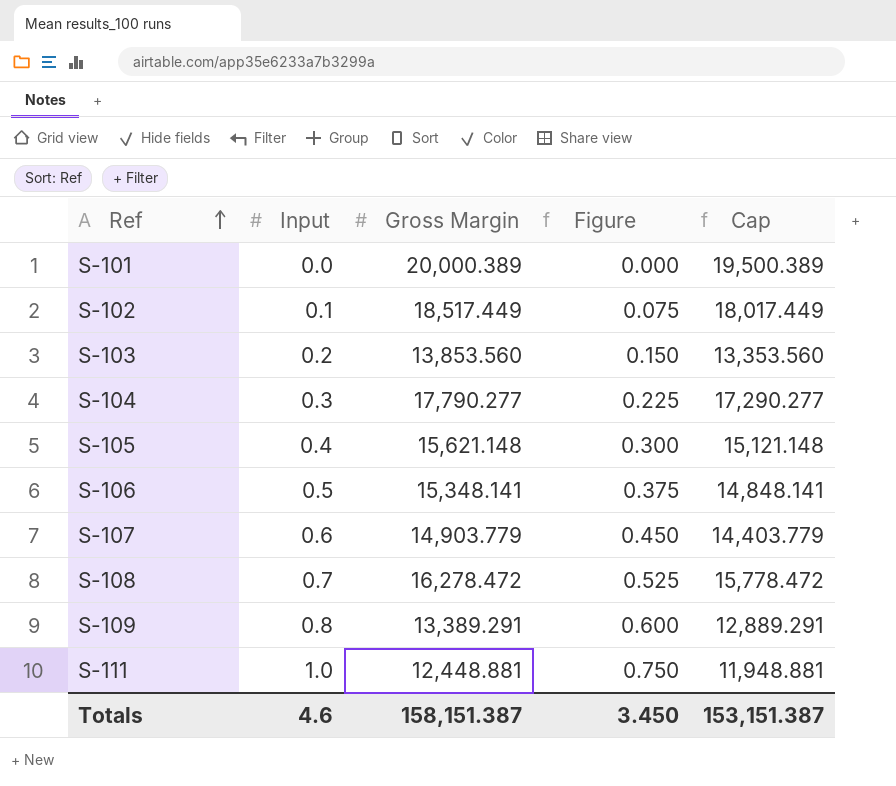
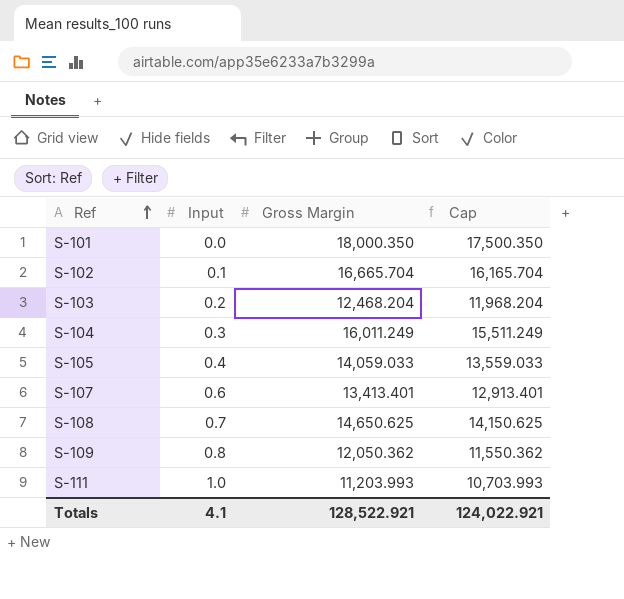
column Figure | formula: [Input] * 0.75 -> none
row S-106: 0.5 | 15,348.141 | 0.375 | 14,848.141 -> none
S-101 | Gross Margin: 20,000.389 -> 18,000.350
S-101 | Cap: 19,500.389 -> 17,500.350
S-102 | Gross Margin: 18,517.449 -> 16,665.704
S-102 | Cap: 18,017.449 -> 16,165.704
S-103 | Gross Margin: 13,853.560 -> 12,468.204
S-103 | Cap: 13,353.560 -> 11,968.204
S-104 | Gross Margin: 17,790.277 -> 16,011.249
S-104 | Cap: 17,290.277 -> 15,511.249
S-105 | Gross Margin: 15,621.148 -> 14,059.033
S-105 | Cap: 15,121.148 -> 13,559.033
S-107 | Gross Margin: 14,903.779 -> 13,413.401
S-107 | Cap: 14,403.779 -> 12,913.401
S-108 | Gross Margin: 16,278.472 -> 14,650.625
S-108 | Cap: 15,778.472 -> 14,150.625
S-109 | Gross Margin: 13,389.291 -> 12,050.362
S-109 | Cap: 12,889.291 -> 11,550.362
S-111 | Gross Margin: 12,448.881 -> 11,203.993
S-111 | Cap: 11,948.881 -> 10,703.993
Totals | Input: 4.6 -> 4.1
Totals | Gross Margin: 158,151.387 -> 128,522.921
Totals | Cap: 153,151.387 -> 124,022.921

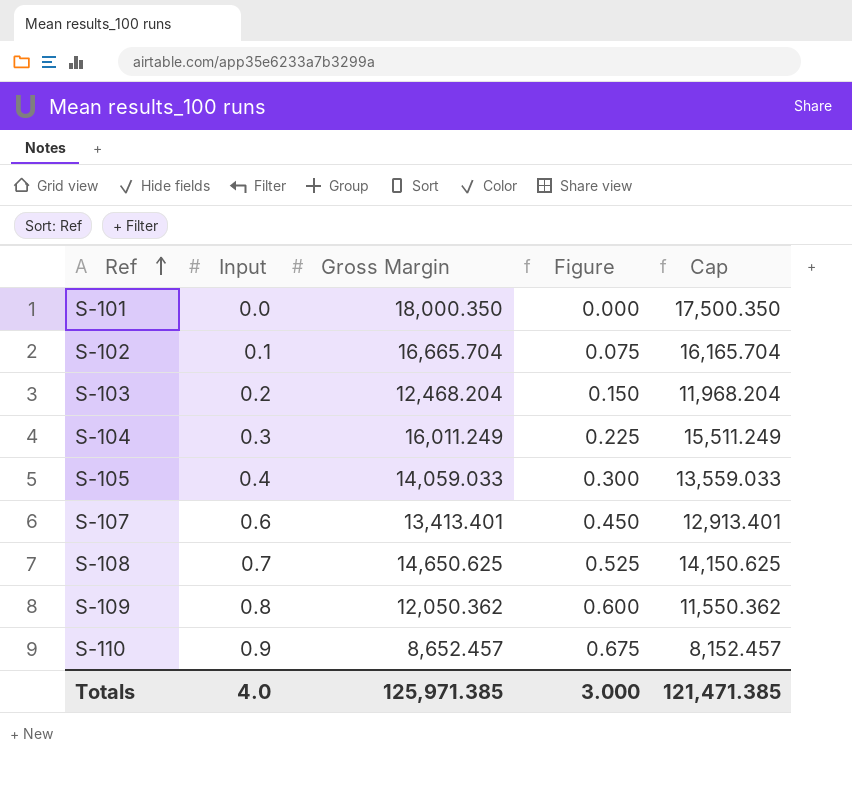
column Figure | formula: none -> [Input] * 0.75
row S-111: 1.0 | 11,203.993 | 10,703.993 -> none
row S-110: none -> 0.9 | 8,652.457 | 0.675 | 8,152.457
Totals | Input: 4.1 -> 4.0
Totals | Gross Margin: 128,522.921 -> 125,971.385
Totals | Cap: 124,022.921 -> 121,471.385

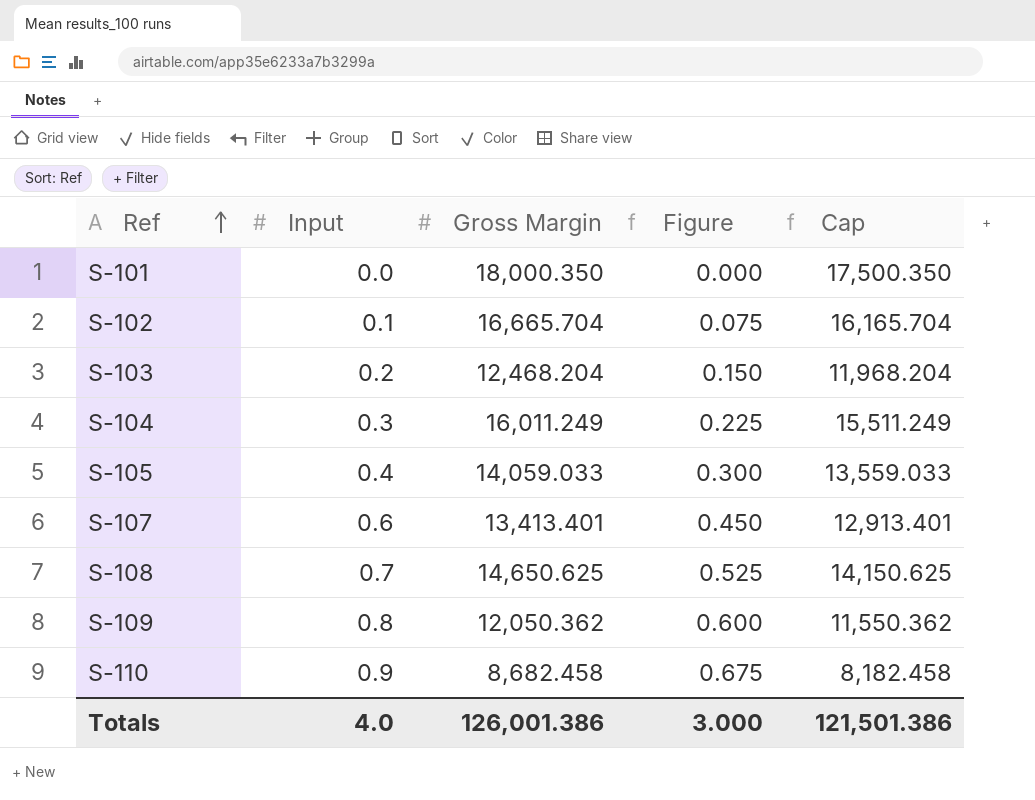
S-110 | Gross Margin: 8,652.457 -> 8,682.458
S-110 | Cap: 8,152.457 -> 8,182.458
Totals | Gross Margin: 125,971.385 -> 126,001.386
Totals | Cap: 121,471.385 -> 121,501.386

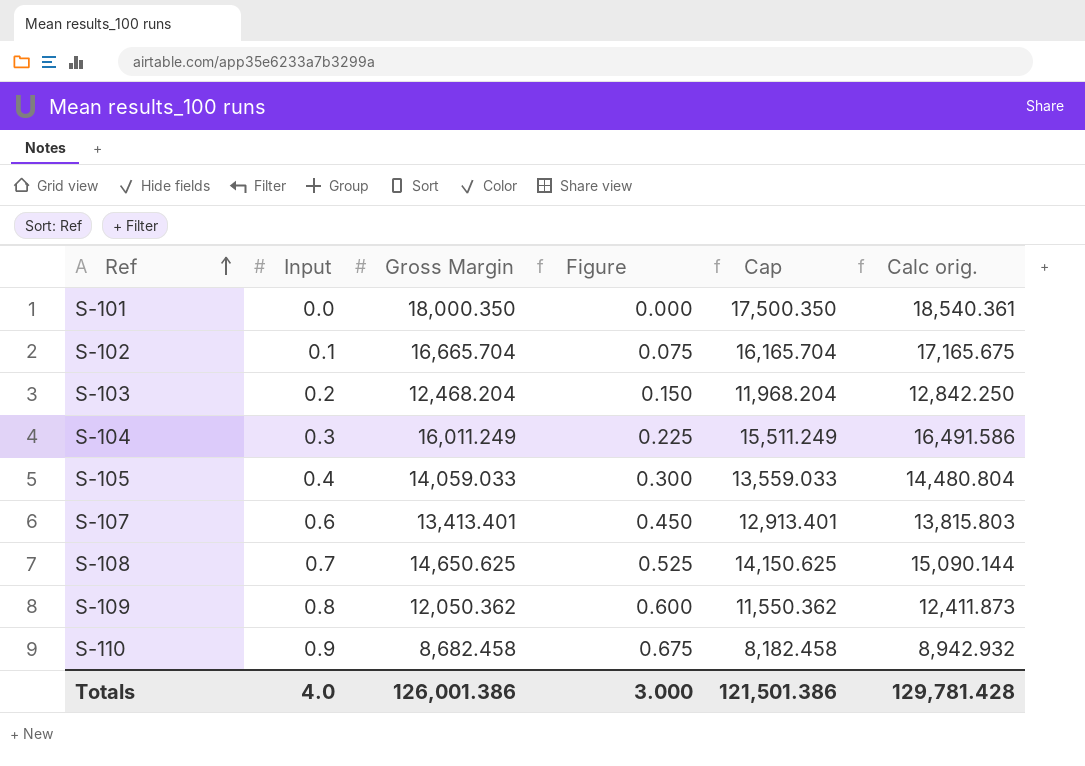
column Calc orig. | formula: none -> [Gross Margin] * 1.03

